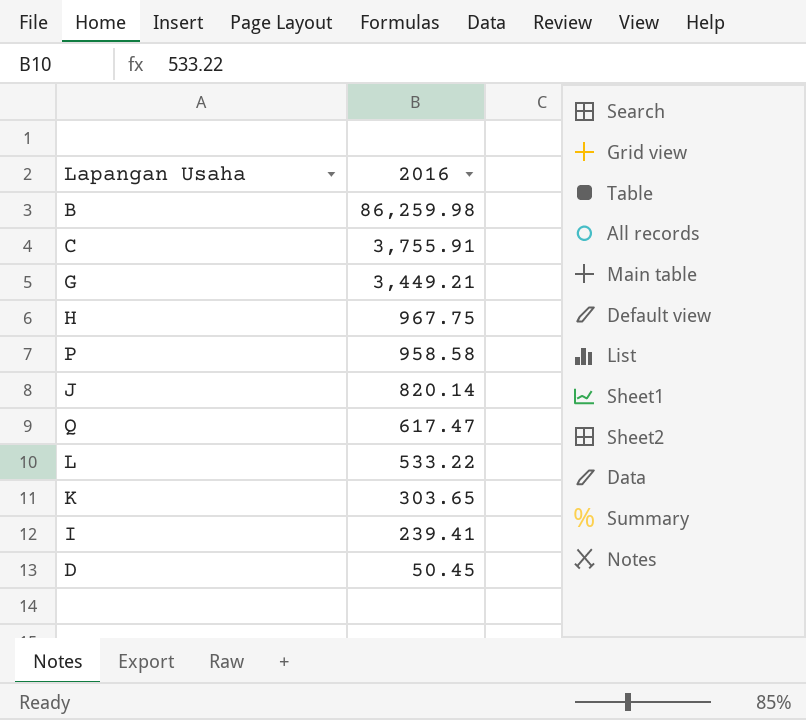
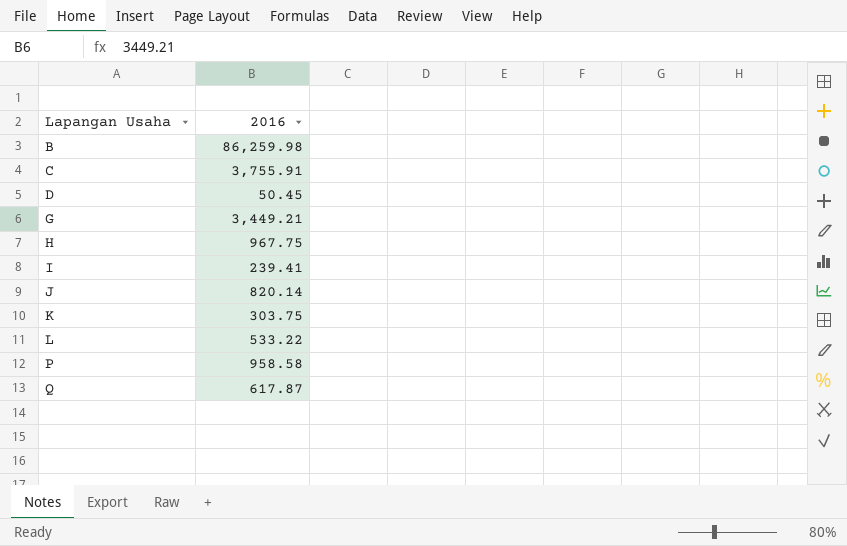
row order: 2016 descending -> Lapangan Usaha ascending
K | 2016: 303.65 -> 303.75
Q | 2016: 617.47 -> 617.87

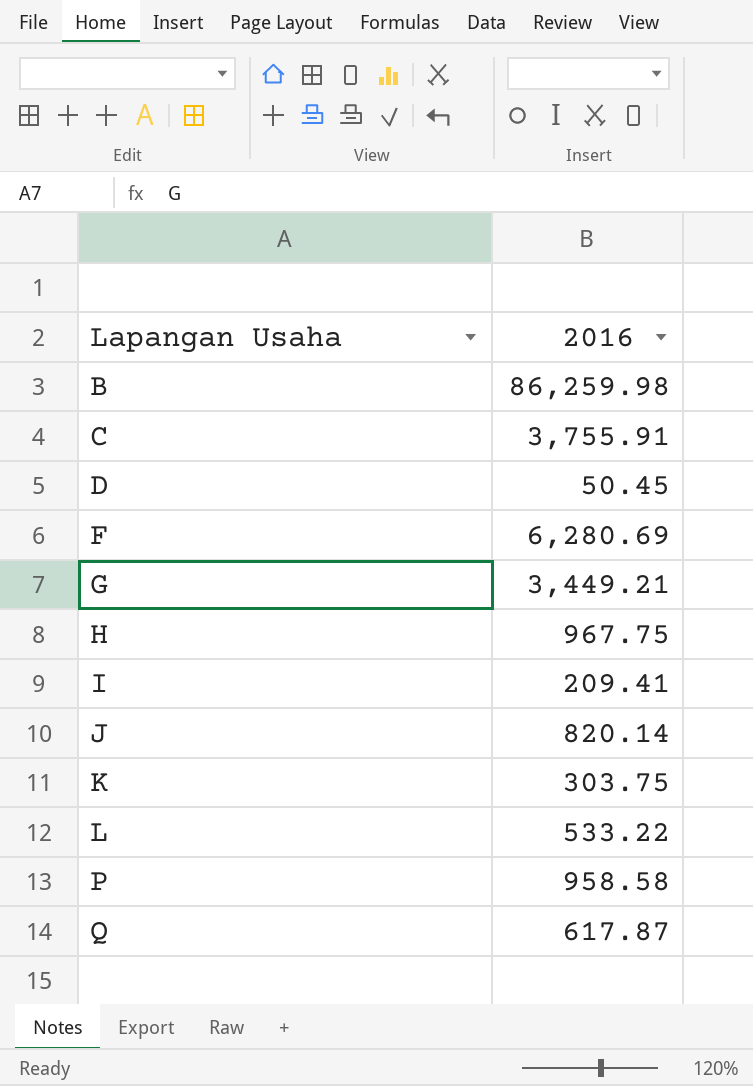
row F: none -> 6,280.69
I | 2016: 239.41 -> 209.41

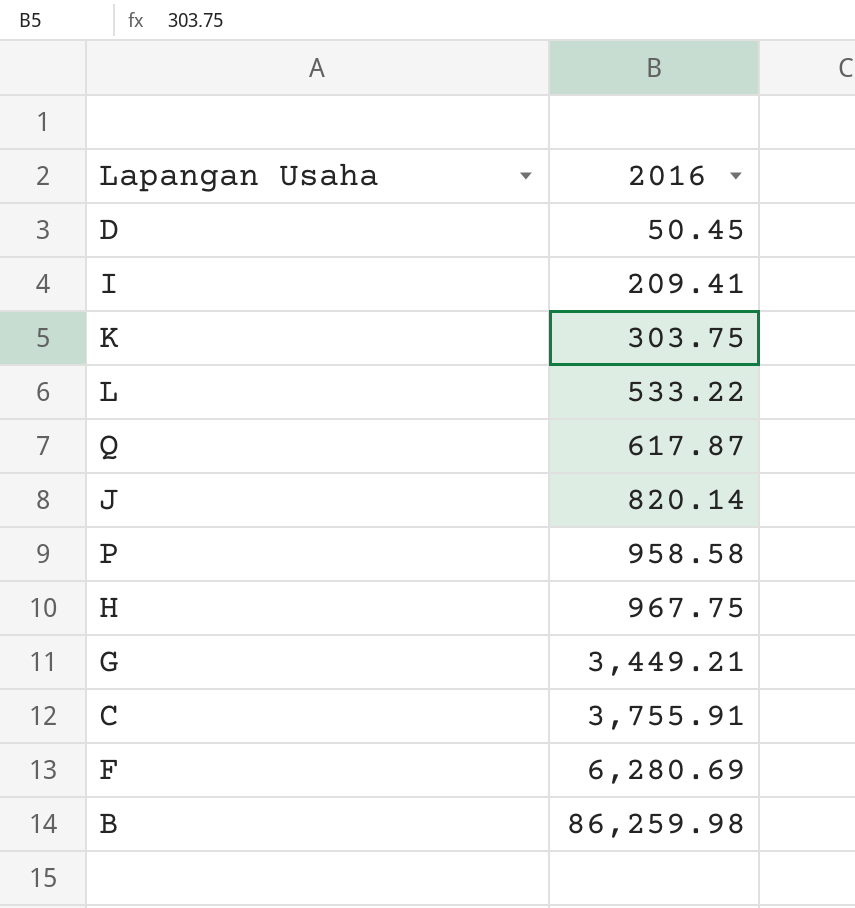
row order: Lapangan Usaha ascending -> 2016 ascending

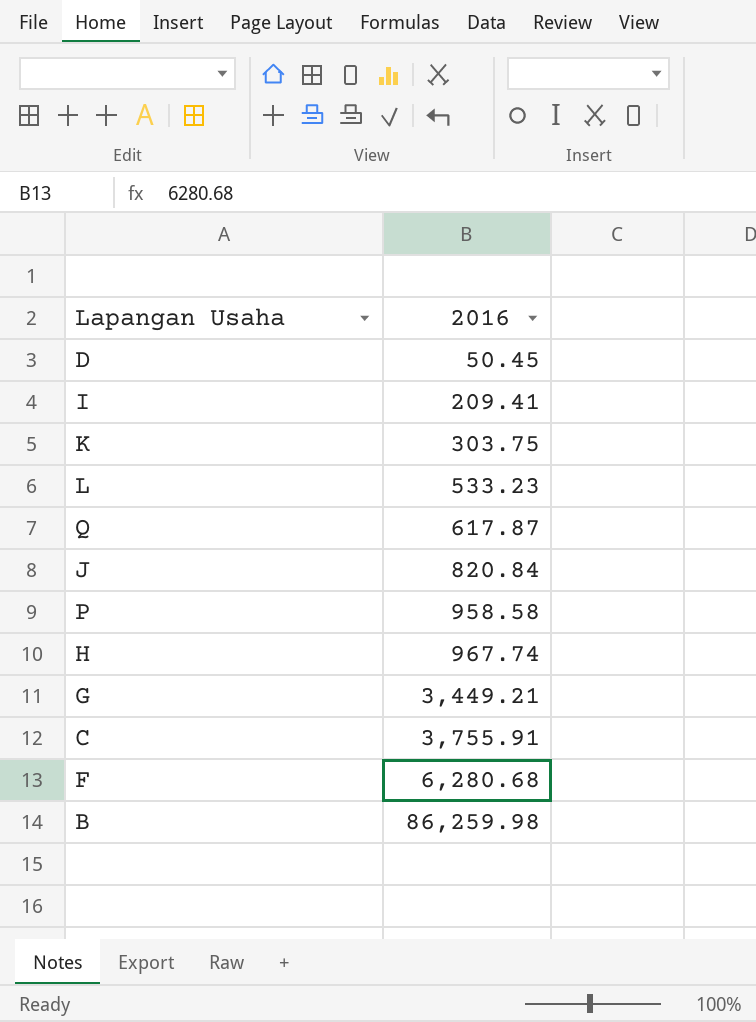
L | 2016: 533.22 -> 533.23
J | 2016: 820.14 -> 820.84
H | 2016: 967.75 -> 967.74
F | 2016: 6,280.69 -> 6,280.68

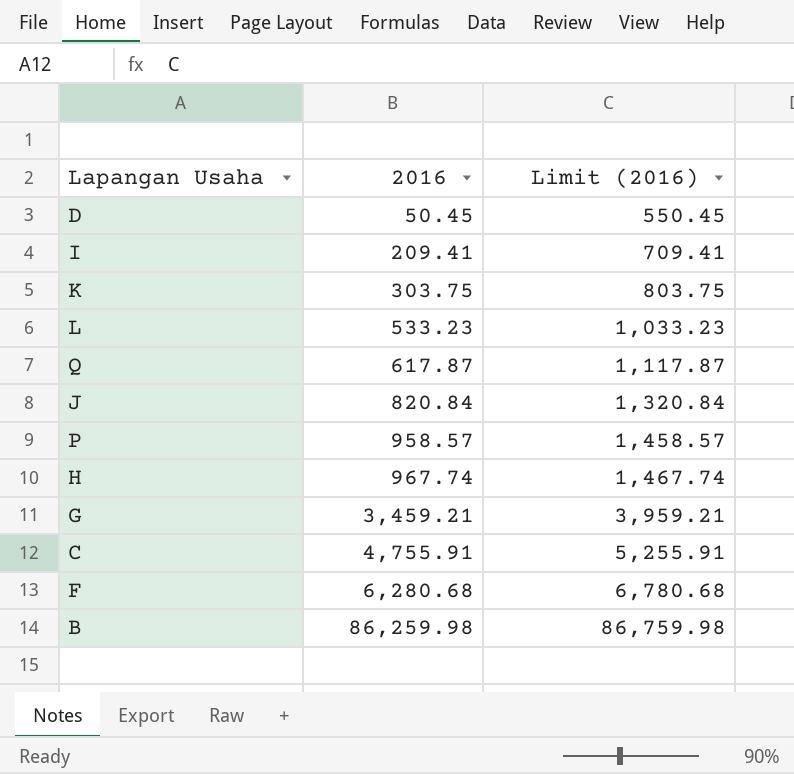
column Limit (2016) | formula: none -> [2016] + 500
P | 2016: 958.58 -> 958.57
G | 2016: 3,449.21 -> 3,459.21
C | 2016: 3,755.91 -> 4,755.91

